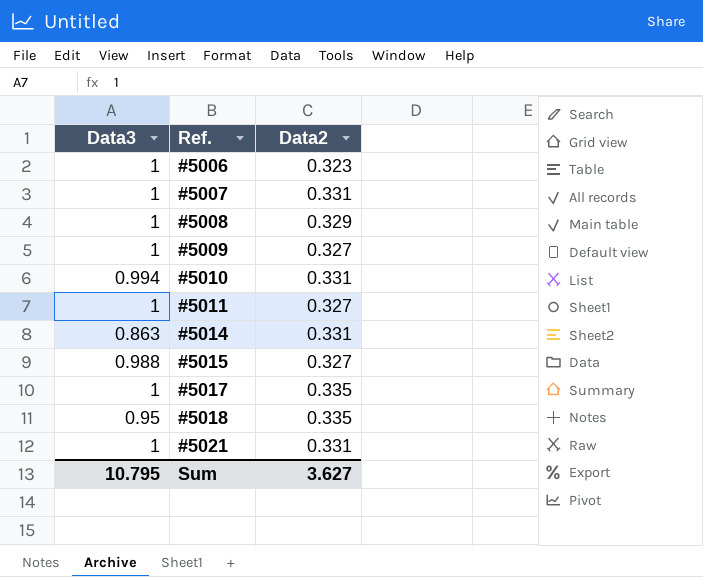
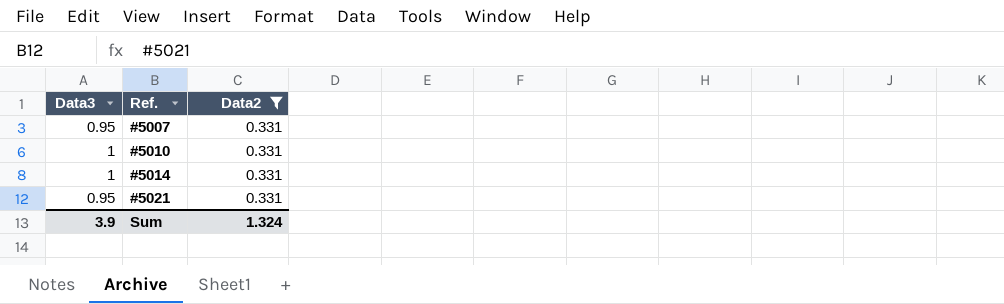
filter: none -> Data2 = 0.331
#5007 | Data3: 1 -> 0.95
#5010 | Data3: 0.994 -> 1
#5014 | Data3: 0.863 -> 1
#5021 | Data3: 1 -> 0.95
Sum | Data3: 10.795 -> 3.9
Sum | Data2: 3.627 -> 1.324

